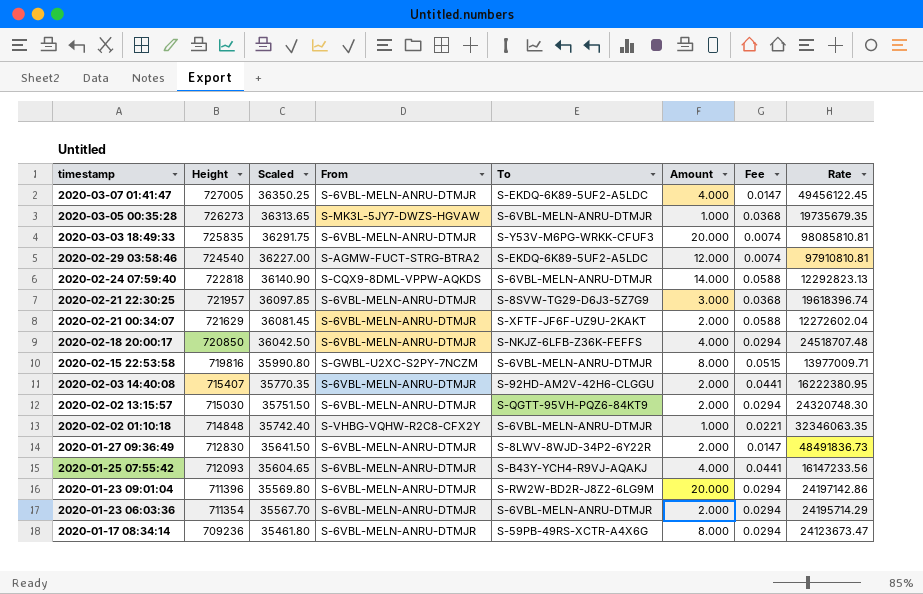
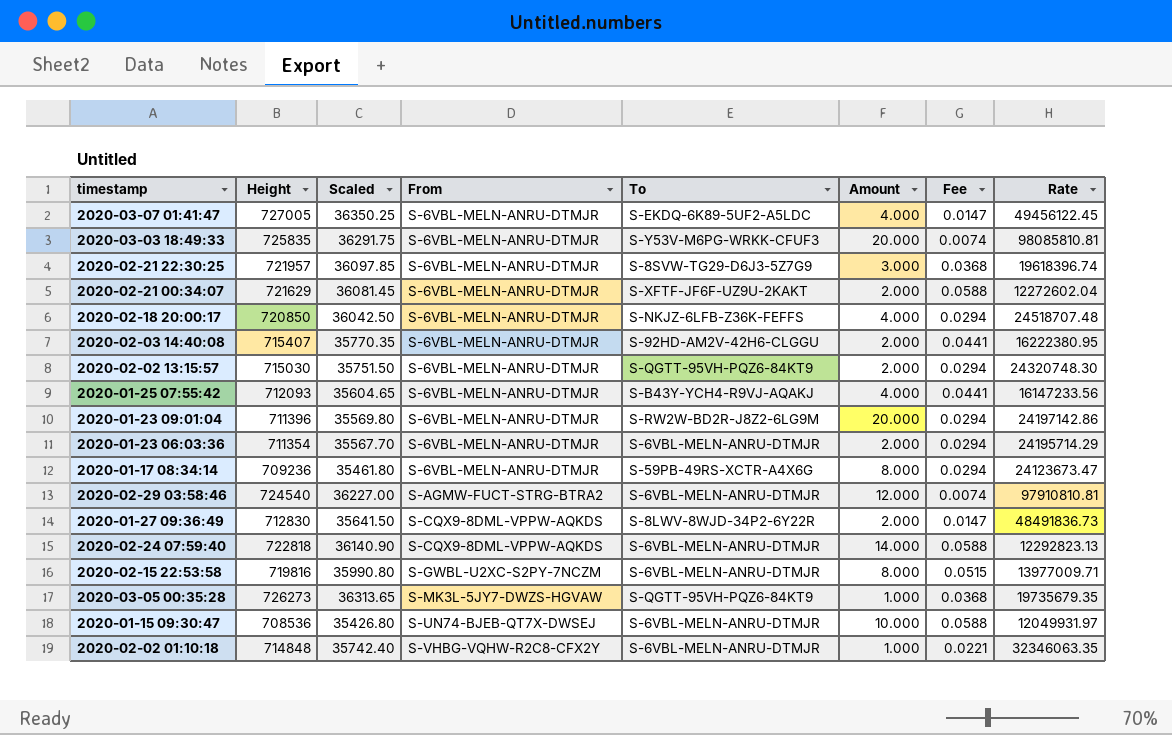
row order: timestamp descending -> From ascending
2020-02-29 03:58:46 | To: S-EKDQ-6K89-5UF2-A5LDC -> S-6VBL-MELN-ANRU-DTMJR
2020-01-27 09:36:49 | From: S-6VBL-MELN-ANRU-DTMJR -> S-CQX9-8DML-VPPW-AQKDS
2020-03-05 00:35:28 | To: S-6VBL-MELN-ANRU-DTMJR -> S-QGTT-95VH-PQZ6-84KT9
row 2020-01-15 09:30:47: none -> 708536 | 35426.80 | S-UN74-BJEB-QT7X-DWSEJ | S-6VBL-MELN-ANRU-DTMJR | 10.000 | 0.0588 | 12049931.97

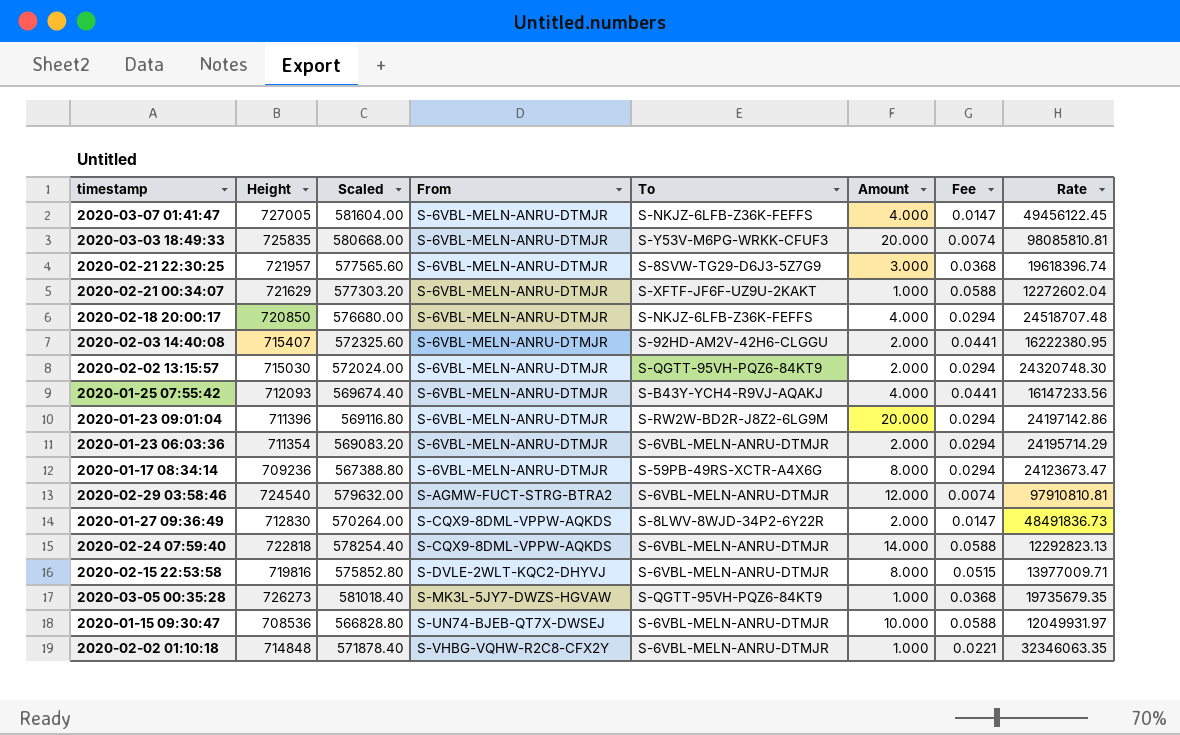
column Scaled | formula: [Height] * 0.05 -> [Height] * 0.8
2020-03-07 01:41:47 | To: S-EKDQ-6K89-5UF2-A5LDC -> S-NKJZ-6LFB-Z36K-FEFFS
2020-02-21 00:34:07 | Amount: 2.000 -> 1.000
2020-02-15 22:53:58 | From: S-GWBL-U2XC-S2PY-7NCZM -> S-DVLE-2WLT-KQC2-DHYVJ

